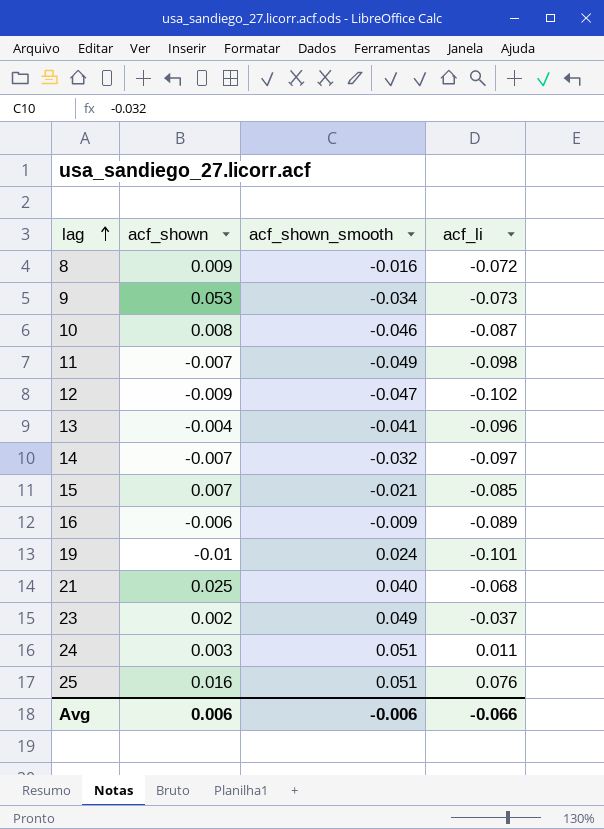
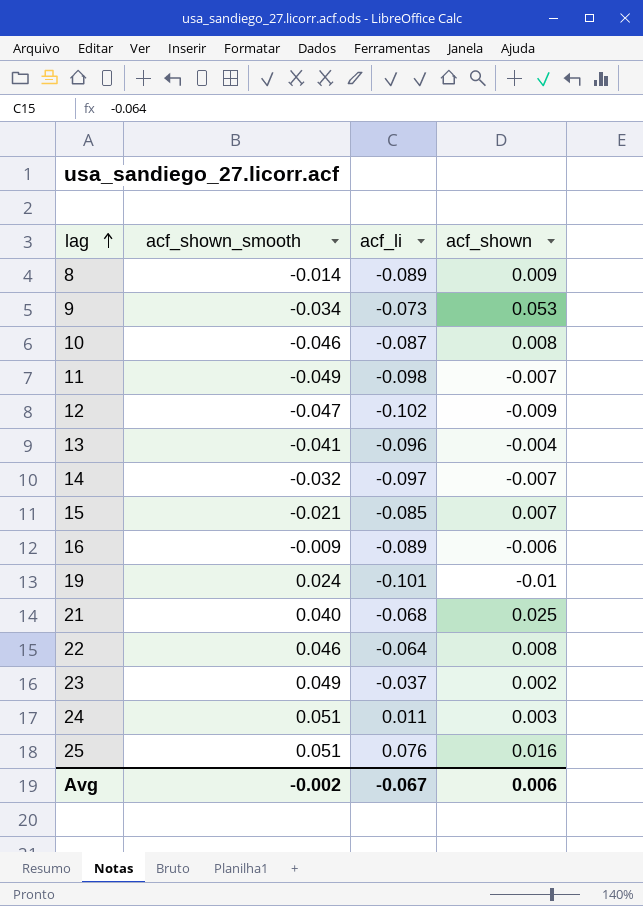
column acf_shown | position: 2 -> 4
8 | acf_shown_smooth: -0.016 -> -0.014
8 | acf_li: -0.072 -> -0.089
row 22: none -> 0.046 | -0.064 | 0.008
Avg | acf_shown_smooth: -0.006 -> -0.002
Avg | acf_li: -0.066 -> -0.067

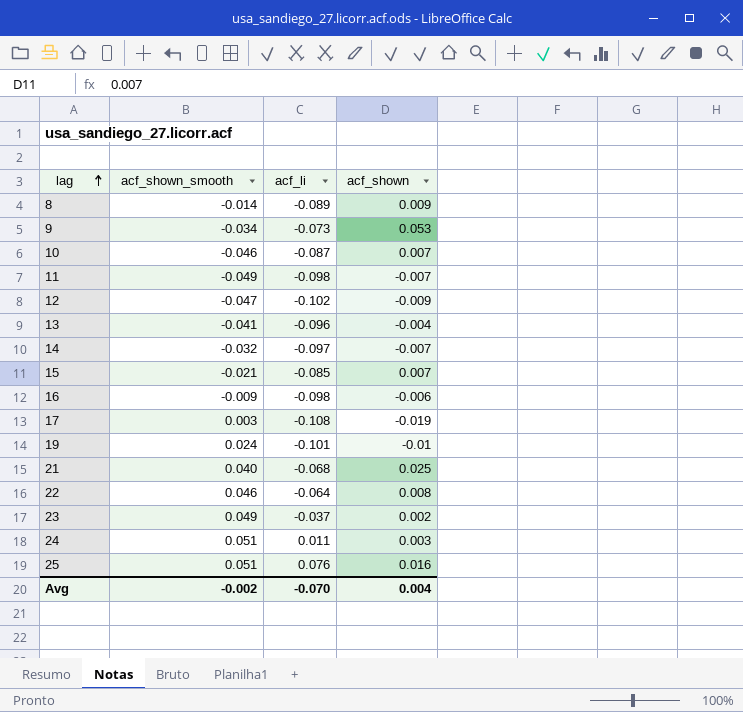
10 | acf_shown: 0.008 -> 0.007
16 | acf_li: -0.089 -> -0.098
row 17: none -> 0.003 | -0.108 | -0.019
Avg | acf_li: -0.067 -> -0.070
Avg | acf_shown: 0.006 -> 0.004

